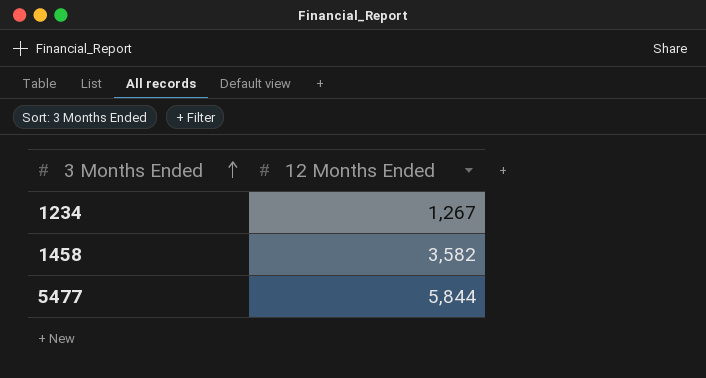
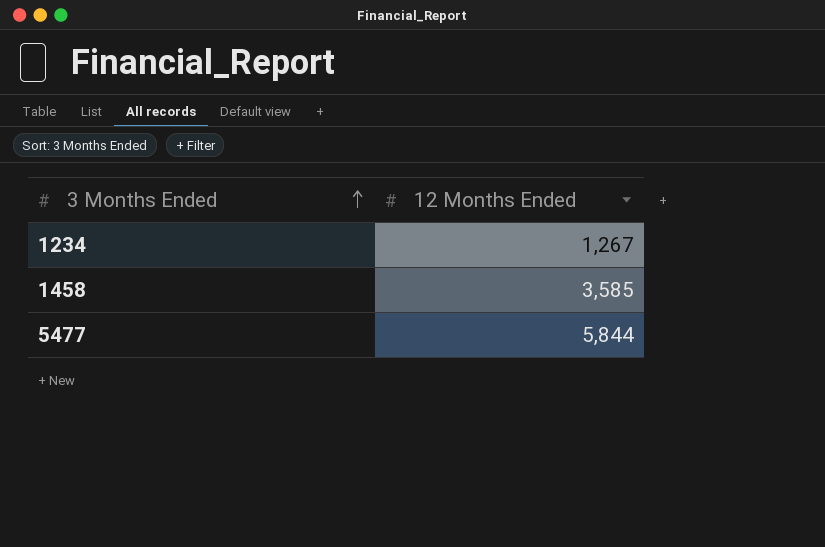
1458 | 12 Months Ended: 3,582 -> 3,585

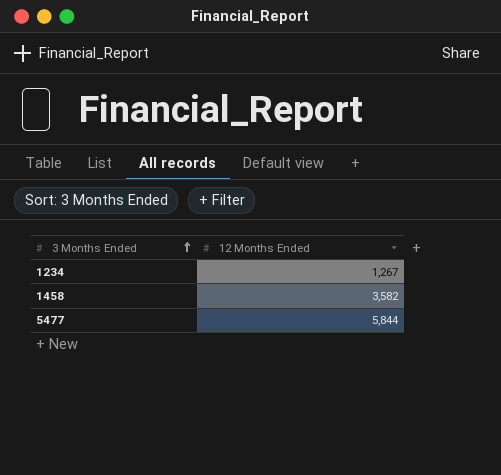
1458 | 12 Months Ended: 3,585 -> 3,582

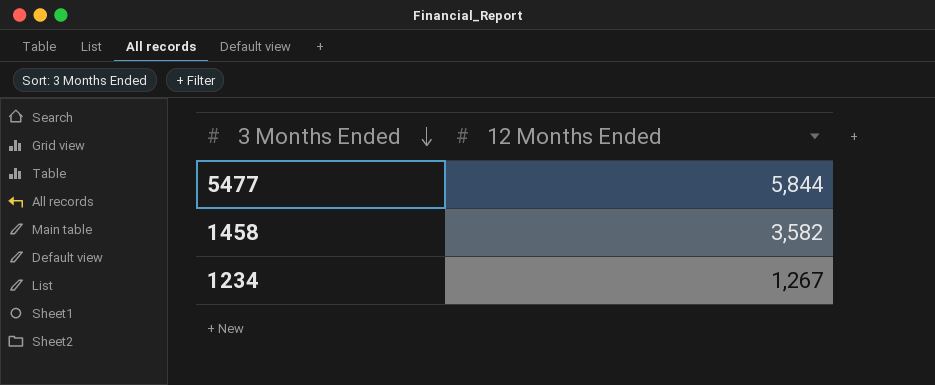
row order: 3 Months Ended ascending -> 3 Months Ended descending

